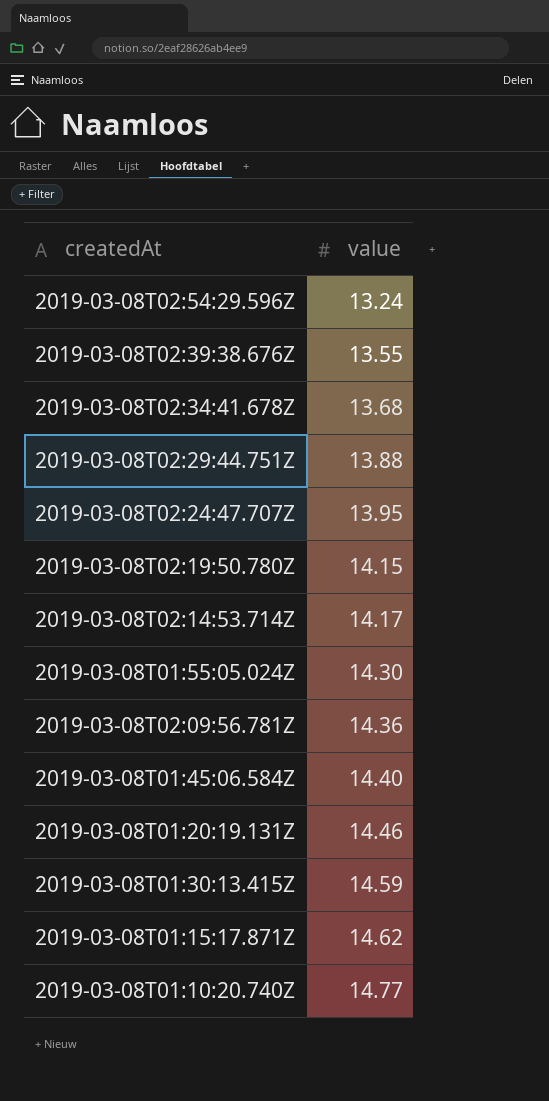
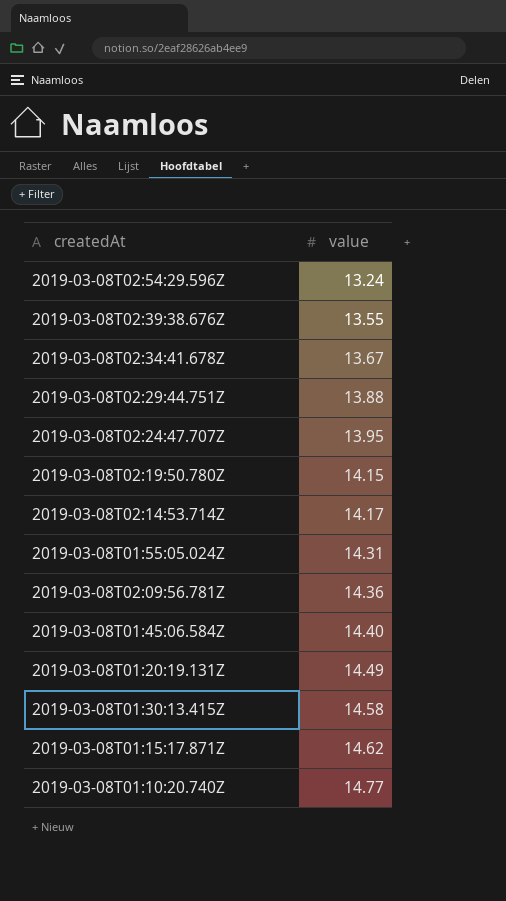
2019-03-08T02:34:41.678Z | value: 13.68 -> 13.67
2019-03-08T01:55:05.024Z | value: 14.30 -> 14.31
2019-03-08T01:20:19.131Z | value: 14.46 -> 14.49
2019-03-08T01:30:13.415Z | value: 14.59 -> 14.58

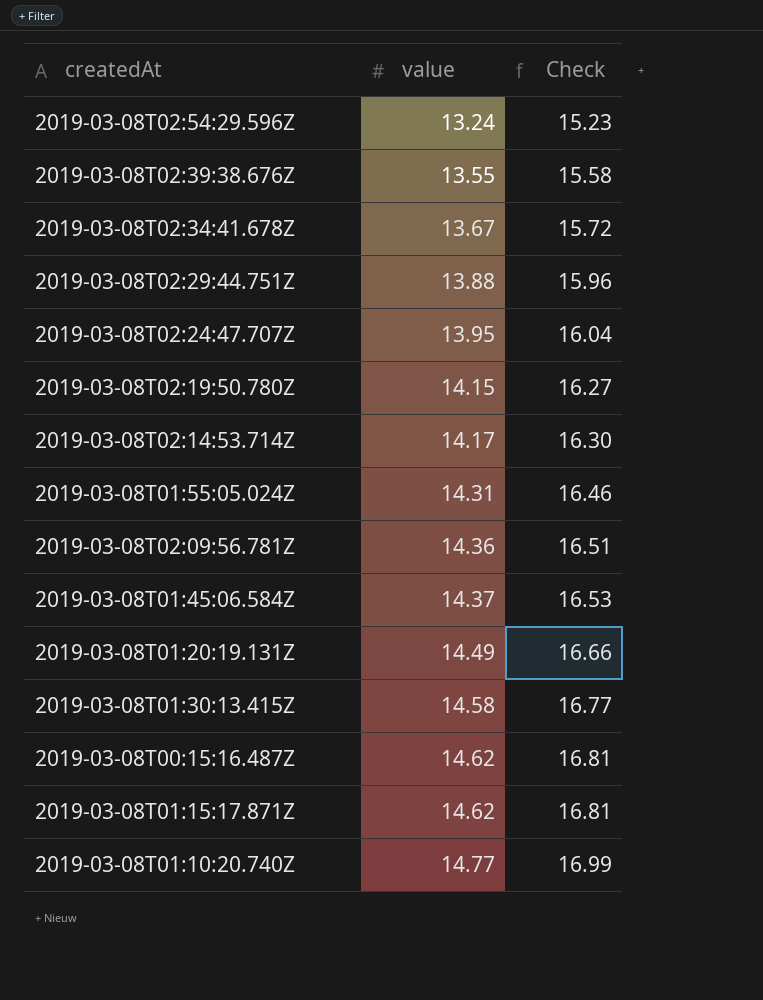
column Check | formula: none -> [value] * 1.15
2019-03-08T01:45:06.584Z | value: 14.40 -> 14.37
row 2019-03-08T00:15:16.487Z: none -> 14.62 | 16.81

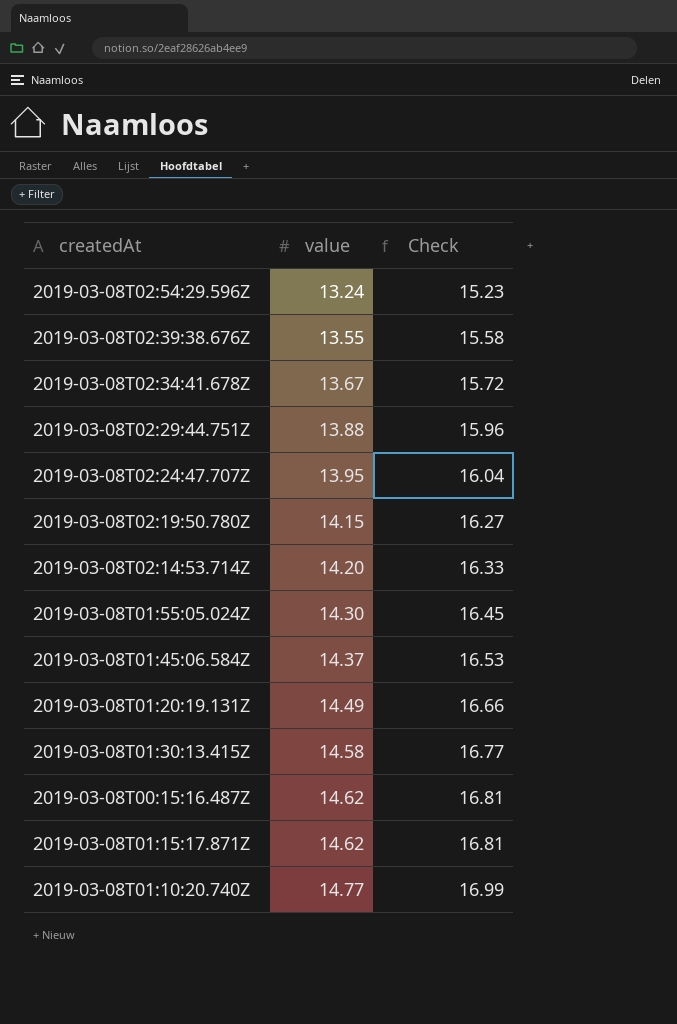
row 2019-03-08T02:09:56.781Z: 14.36 | 16.51 -> none
2019-03-08T02:14:53.714Z | value: 14.17 -> 14.20
2019-03-08T02:14:53.714Z | Check: 16.30 -> 16.33
2019-03-08T01:55:05.024Z | value: 14.31 -> 14.30
2019-03-08T01:55:05.024Z | Check: 16.46 -> 16.45

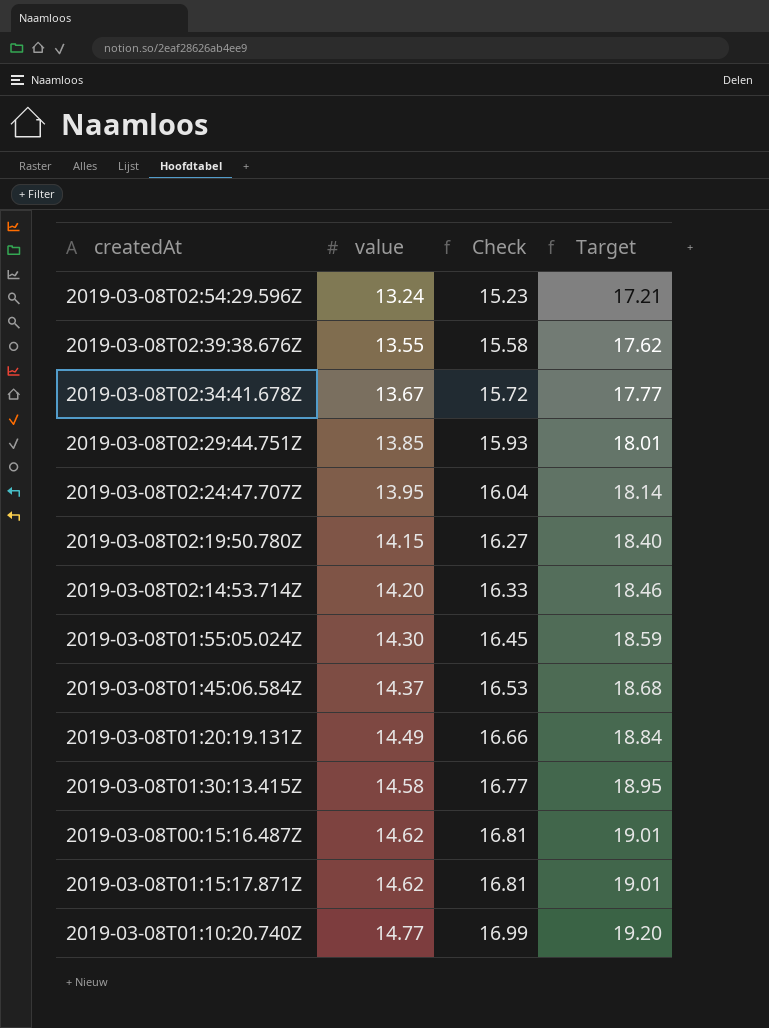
column Target | formula: none -> [value] * 1.3
2019-03-08T02:29:44.751Z | value: 13.88 -> 13.85
2019-03-08T02:29:44.751Z | Check: 15.96 -> 15.93

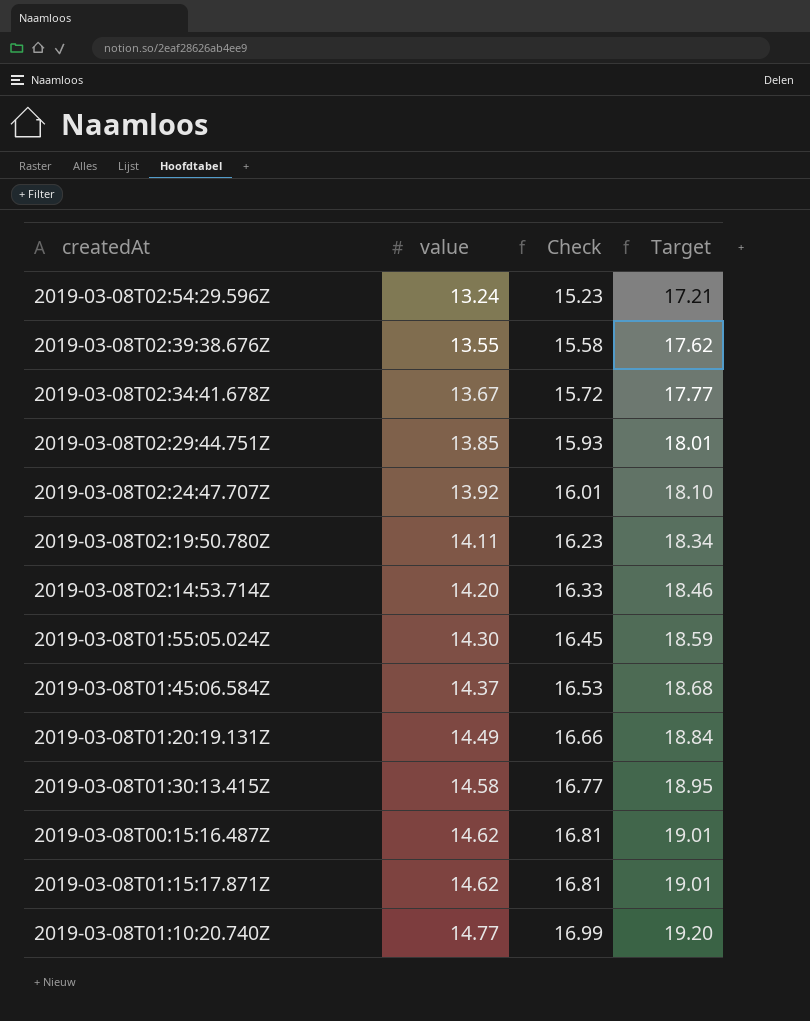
2019-03-08T02:24:47.707Z | value: 13.95 -> 13.92
2019-03-08T02:24:47.707Z | Check: 16.04 -> 16.01
2019-03-08T02:24:47.707Z | Target: 18.14 -> 18.10
2019-03-08T02:19:50.780Z | value: 14.15 -> 14.11
2019-03-08T02:19:50.780Z | Check: 16.27 -> 16.23
2019-03-08T02:19:50.780Z | Target: 18.40 -> 18.34

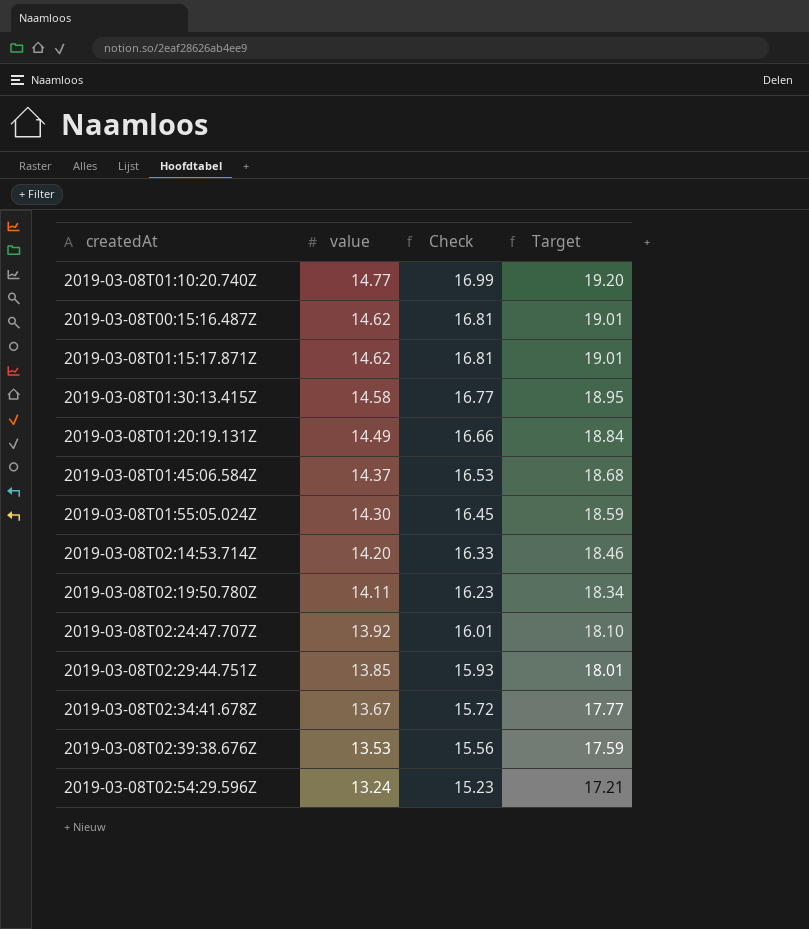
row order: value ascending -> value descending
2019-03-08T02:39:38.676Z | value: 13.55 -> 13.53
2019-03-08T02:39:38.676Z | Check: 15.58 -> 15.56
2019-03-08T02:39:38.676Z | Target: 17.62 -> 17.59

